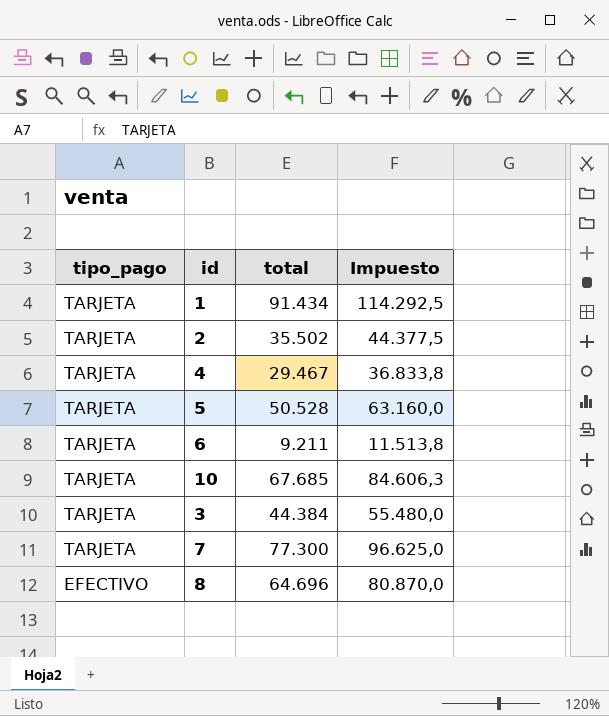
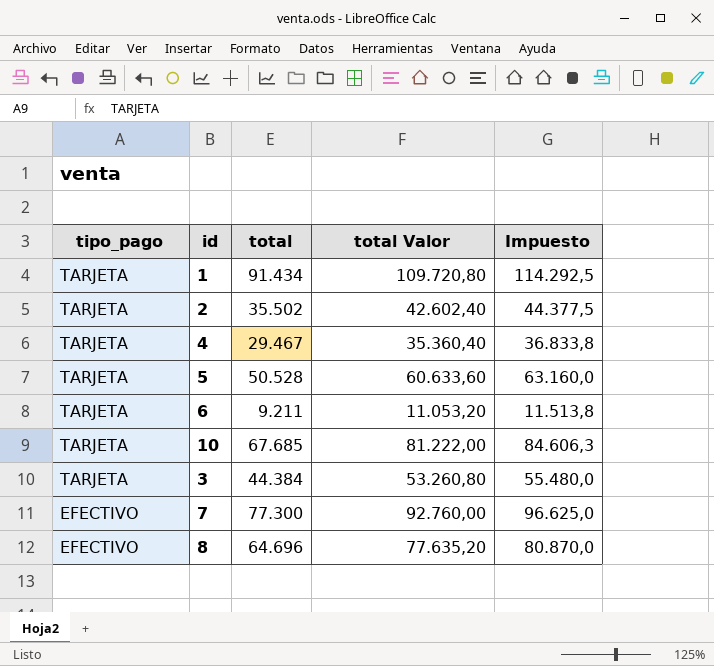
column total Valor | formula: none -> [total] * 1,2
7 | tipo_pago: TARJETA -> EFECTIVO

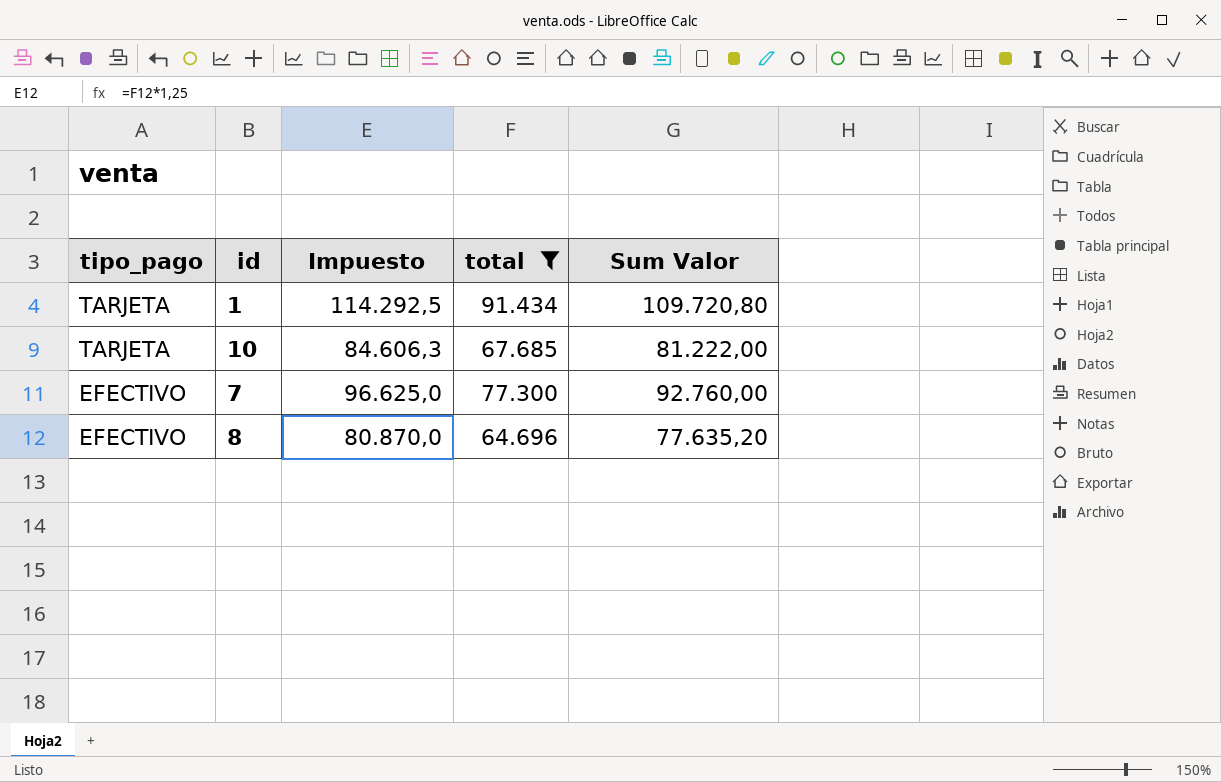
filter: none -> total >= 64.696
column Impuesto | position: 5 -> 3
column name: total Valor -> Sum Valor

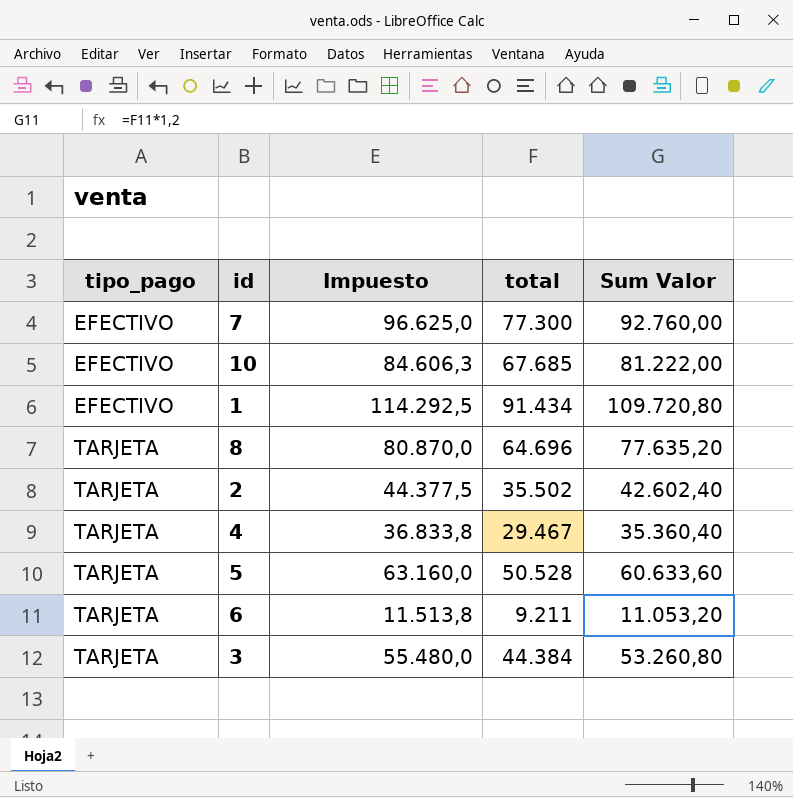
filter: total >= 64.696 -> none
row order: tipo_pago descending -> tipo_pago ascending
10 | tipo_pago: TARJETA -> EFECTIVO
1 | tipo_pago: TARJETA -> EFECTIVO
8 | tipo_pago: EFECTIVO -> TARJETA

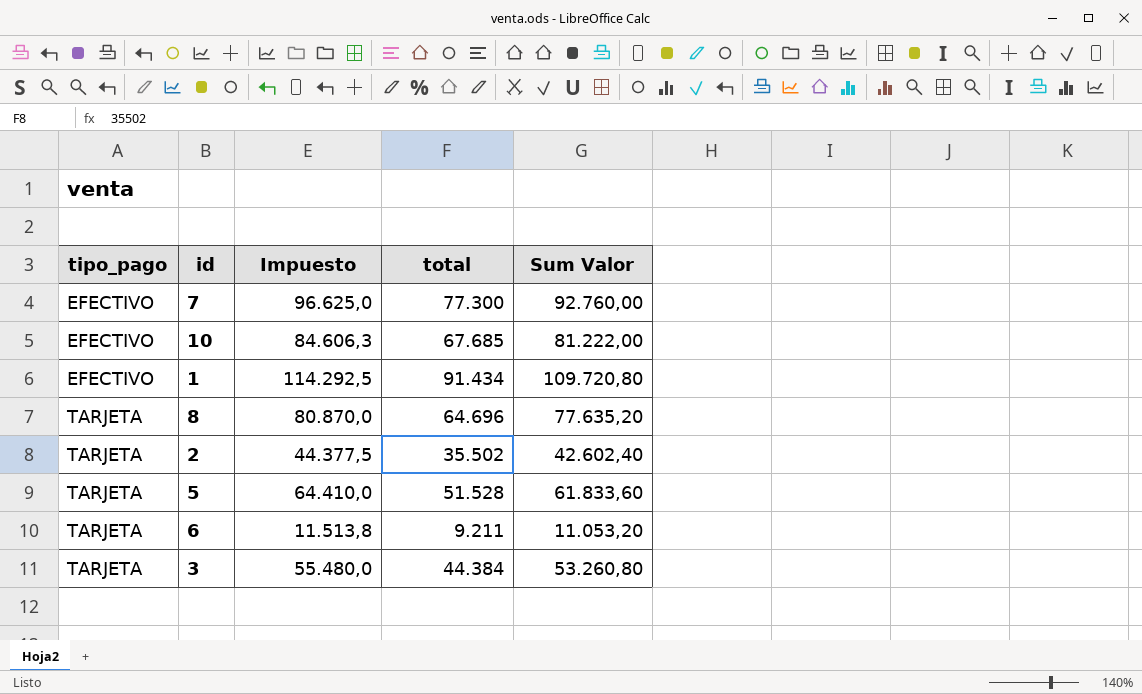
row 4: TARJETA | 36.833,8 | 29.467 | 35.360,40 -> none
5 | Impuesto: 63.160,0 -> 64.410,0
5 | total: 50.528 -> 51.528
5 | Sum Valor: 60.633,60 -> 61.833,60

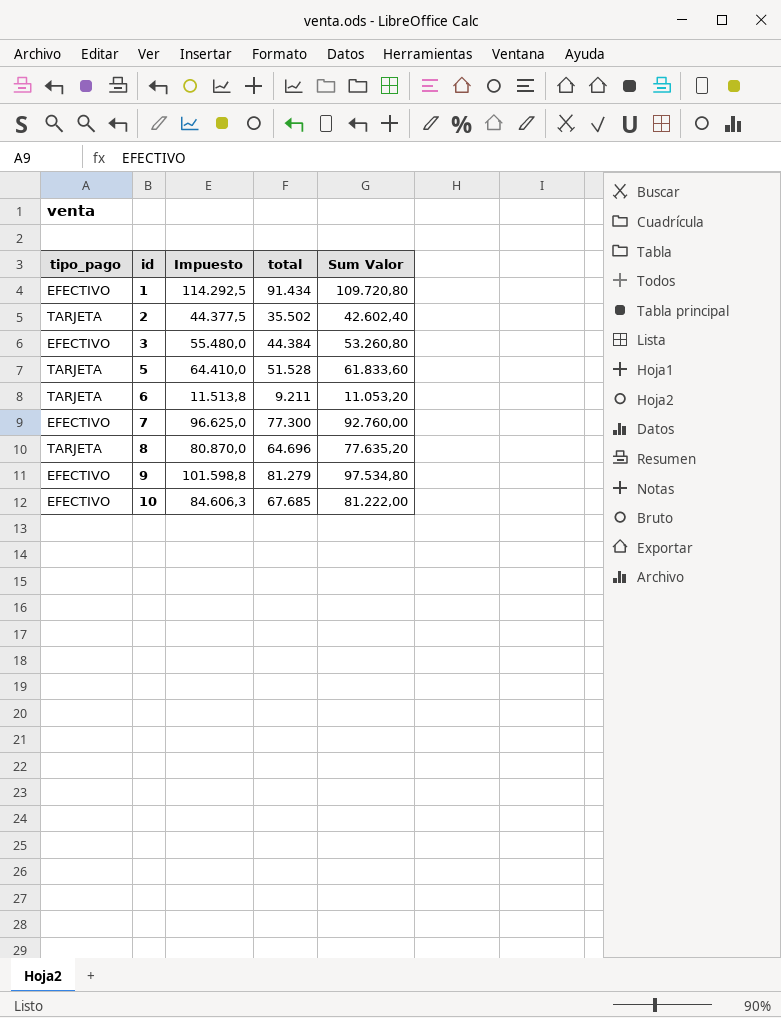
row order: tipo_pago ascending -> id ascending
3 | tipo_pago: TARJETA -> EFECTIVO
row 9: none -> EFECTIVO | 101.598,8 | 81.279 | 97.534,80

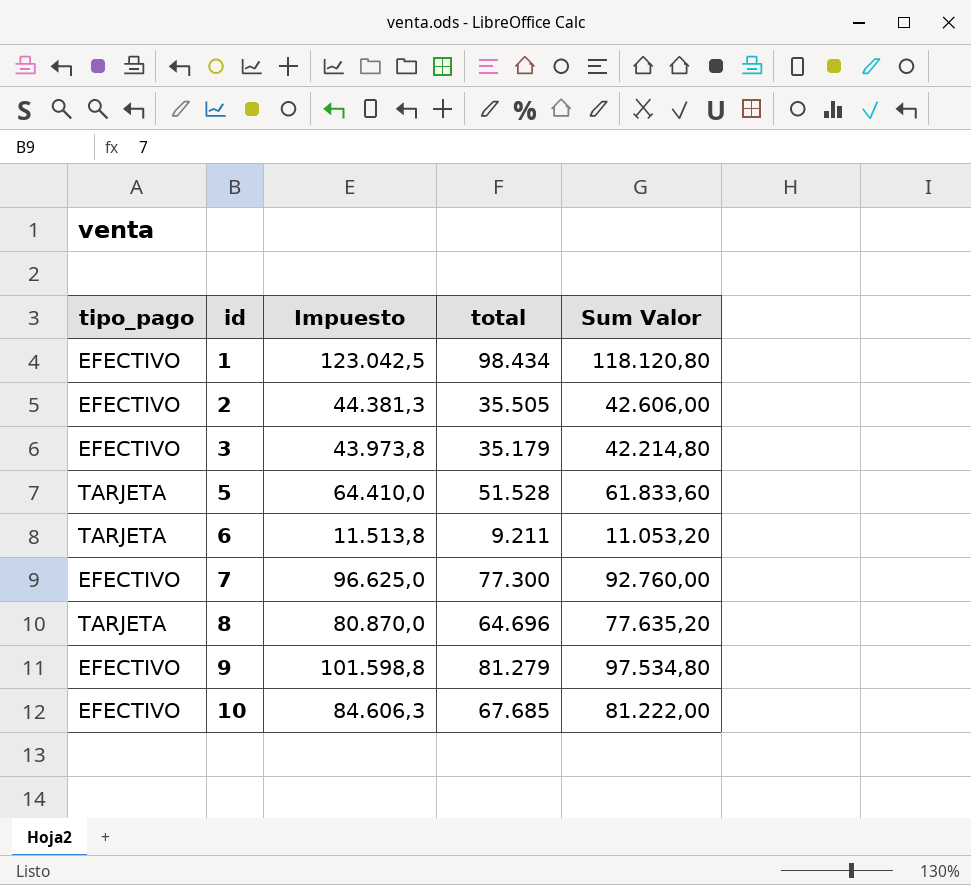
1 | Impuesto: 114.292,5 -> 123.042,5
1 | total: 91.434 -> 98.434
1 | Sum Valor: 109.720,80 -> 118.120,80
2 | tipo_pago: TARJETA -> EFECTIVO
2 | Impuesto: 44.377,5 -> 44.381,3
2 | total: 35.502 -> 35.505
2 | Sum Valor: 42.602,40 -> 42.606,00
3 | Impuesto: 55.480,0 -> 43.973,8
3 | total: 44.384 -> 35.179
3 | Sum Valor: 53.260,80 -> 42.214,80

